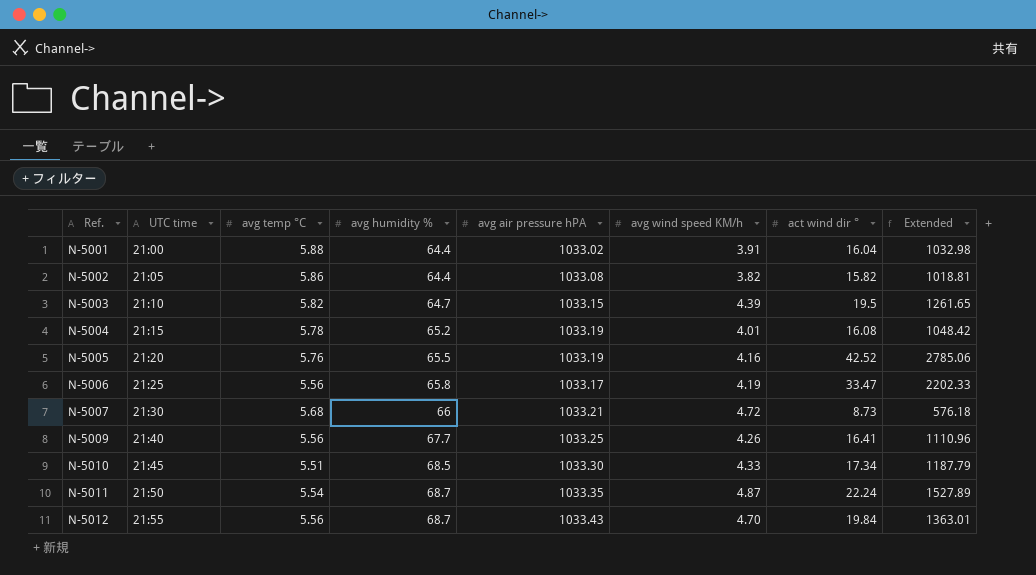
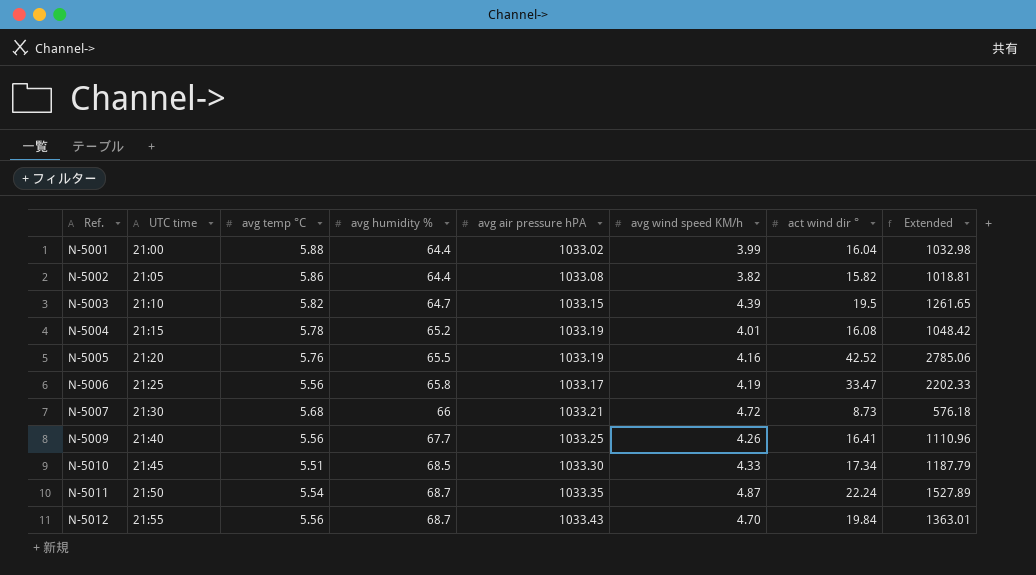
N-5001 | avg wind speed KM/h: 3.91 -> 3.99

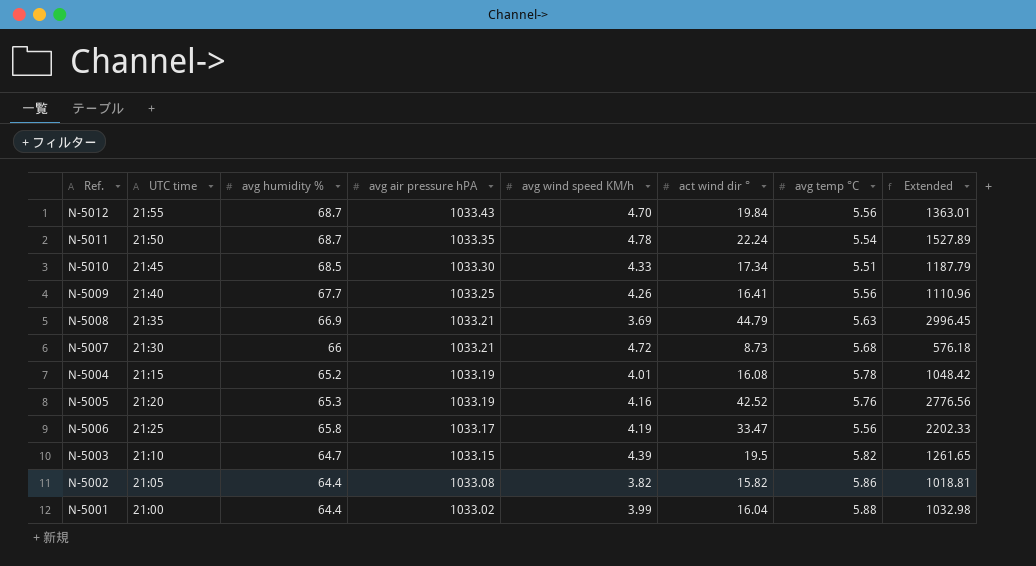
row order: Ref. ascending -> avg air pressure hPA descending
column avg temp °C | position: 3 -> 7
N-5011 | avg wind speed KM/h: 4.87 -> 4.78
row N-5008: none -> 21:35 | 66.9 | 1033.21 | 3.69 | 44.79 | 5.63 | 2996.45
N-5005 | avg humidity %: 65.5 -> 65.3
N-5005 | Extended: 2785.06 -> 2776.56

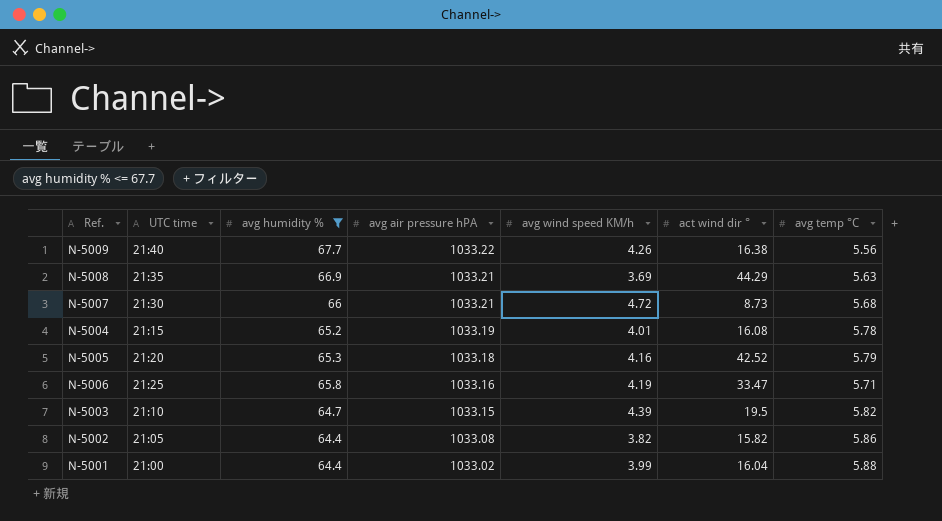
filter: none -> avg humidity % <= 67.7
column Extended | formula: [avg humidity %] * [act wind dir °] -> none
N-5009 | avg air pressure hPA: 1033.25 -> 1033.22
N-5009 | act wind dir °: 16.41 -> 16.38
N-5008 | act wind dir °: 44.79 -> 44.29
N-5005 | avg air pressure hPA: 1033.19 -> 1033.18
N-5005 | avg temp °C: 5.76 -> 5.79
N-5006 | avg air pressure hPA: 1033.17 -> 1033.16
N-5006 | avg temp °C: 5.56 -> 5.71

